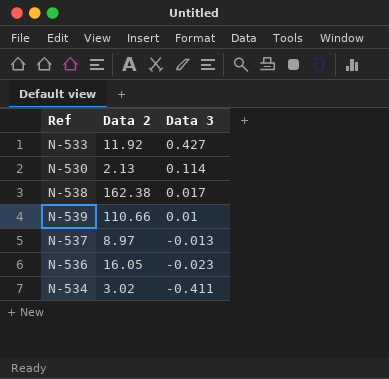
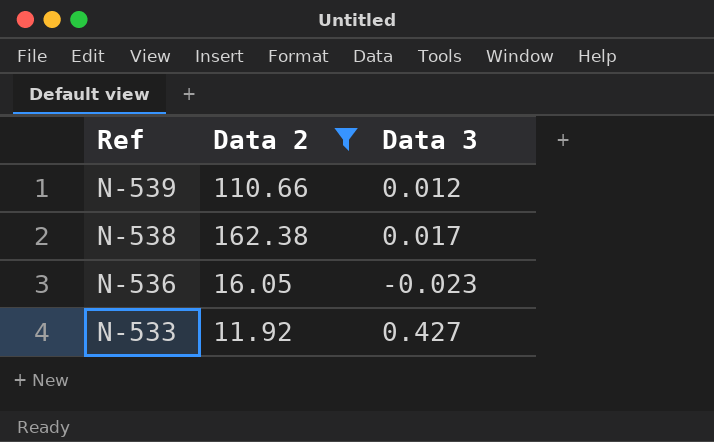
filter: none -> Data 2 >= 11.92
row order: Data 3 descending -> Ref descending
N-539 | Data 3: 0.01 -> 0.012

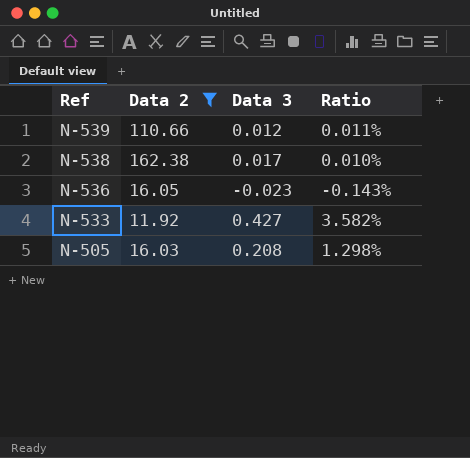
column Ratio | formula: none -> [Data 3] / [Data 2]
row N-505: none -> 16.03 | 0.208 | 1.298%

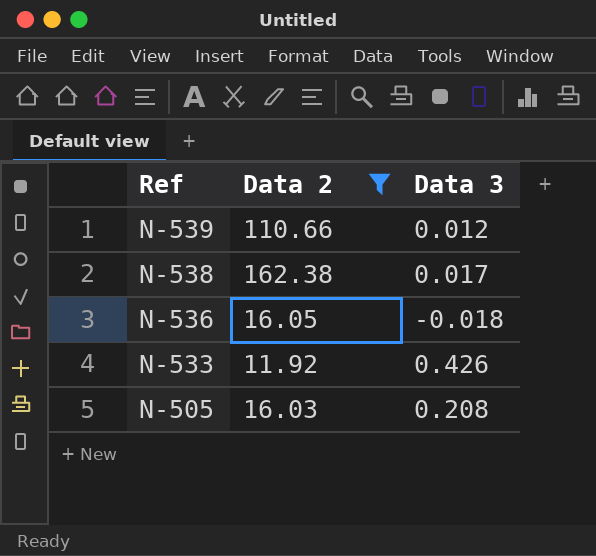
column Ratio | formula: [Data 3] / [Data 2] -> none
N-536 | Data 3: -0.023 -> -0.018
N-533 | Data 3: 0.427 -> 0.426

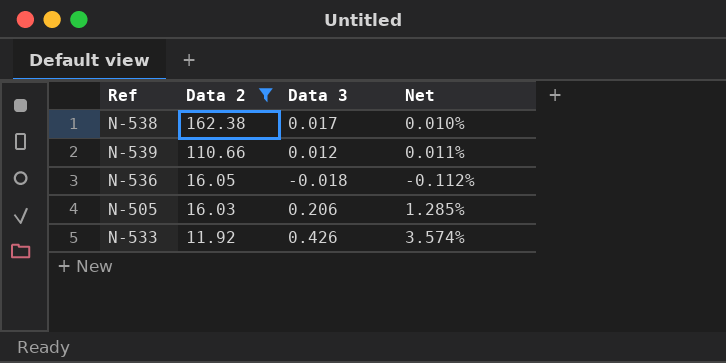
row order: Ref descending -> Data 2 descending
column Net | formula: none -> [Data 3] / [Data 2]
N-505 | Data 3: 0.208 -> 0.206

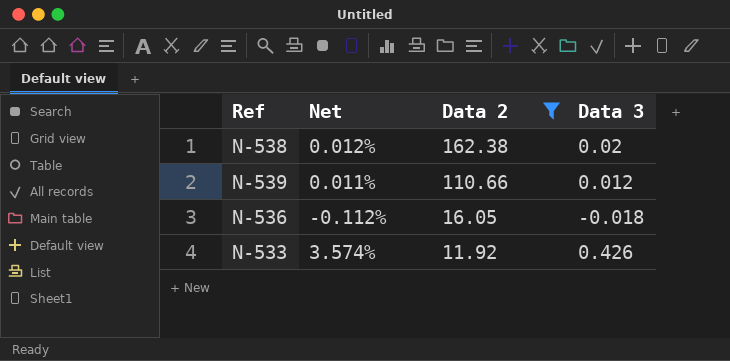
column Net | position: 4 -> 2
row N-505: 16.03 | 0.206 | 1.285% -> none
N-538 | Net: 0.010% -> 0.012%
N-538 | Data 3: 0.017 -> 0.02

